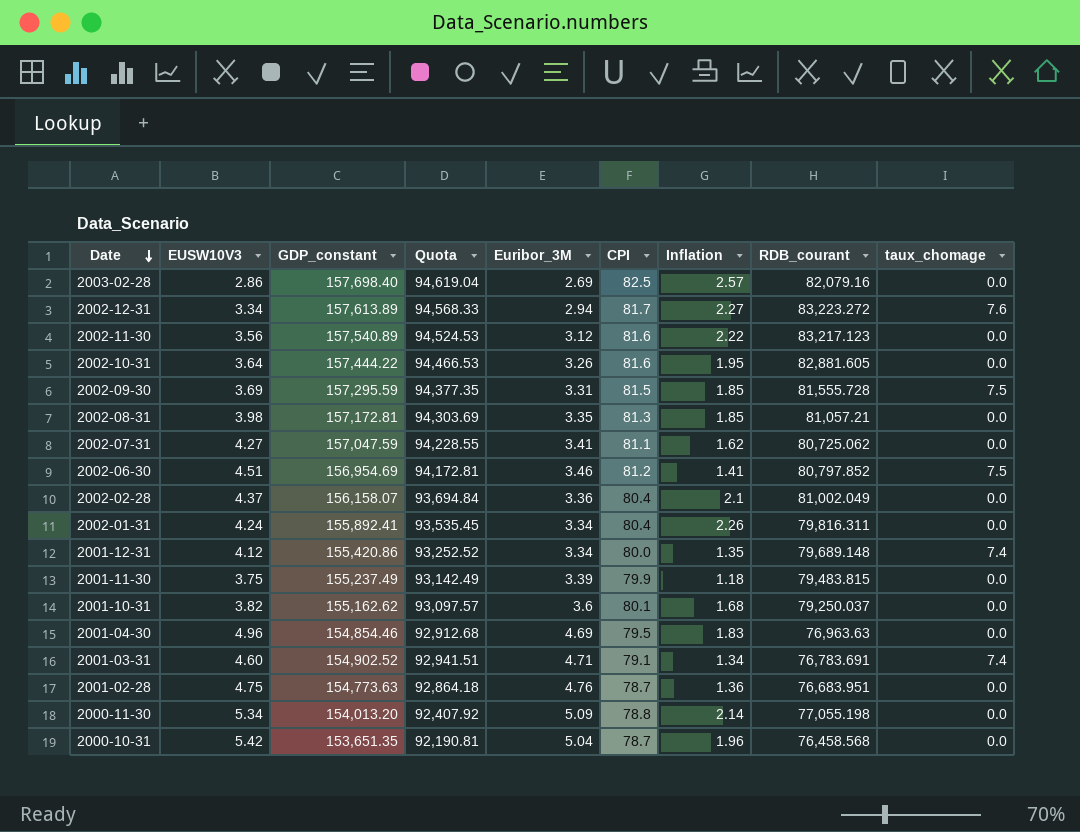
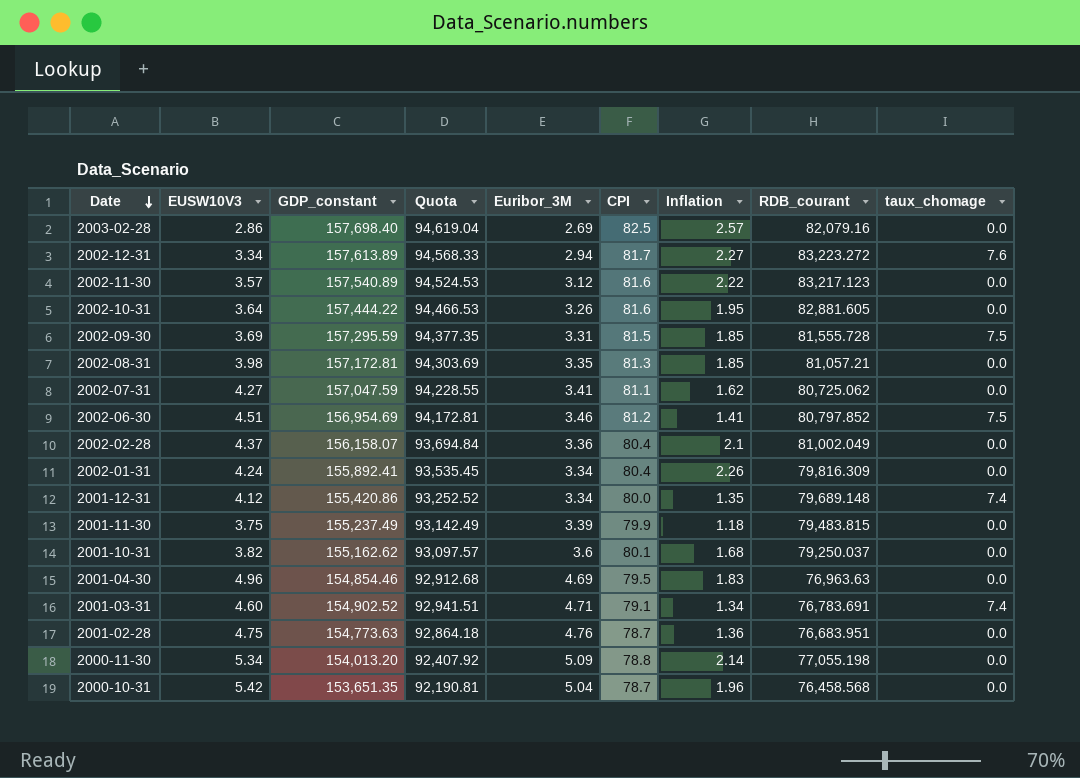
2002-11-30 | EUSW10V3: 3.56 -> 3.57
2002-01-31 | RDB_courant: 79,816.311 -> 79,816.309

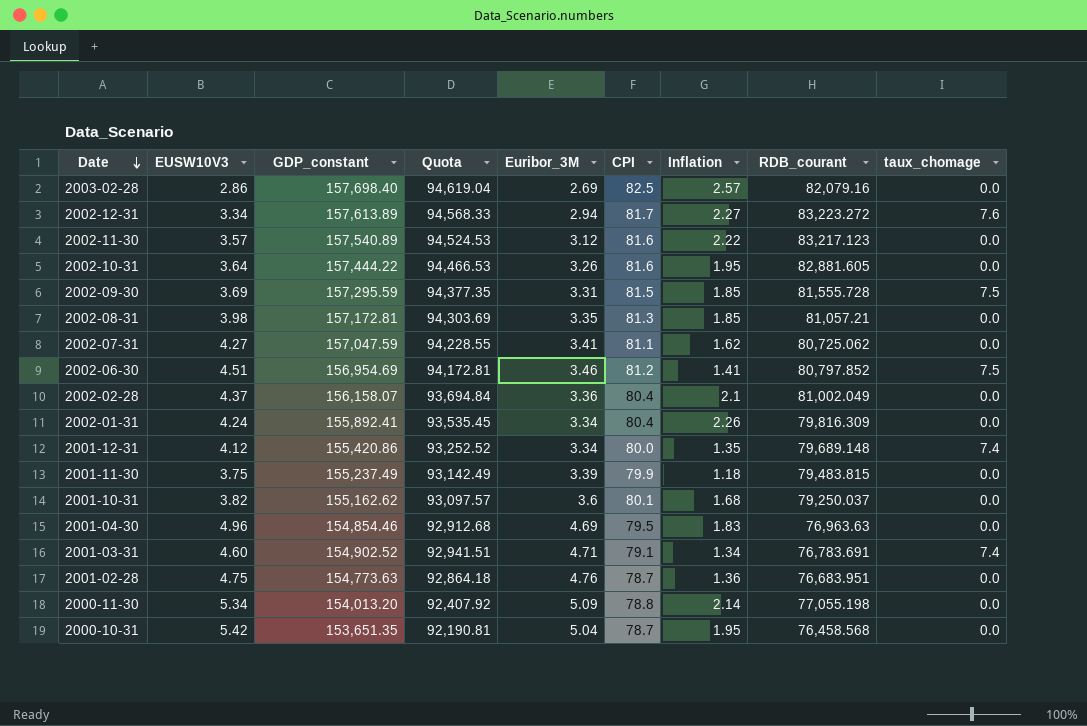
2000-10-31 | Inflation: 1.96 -> 1.95

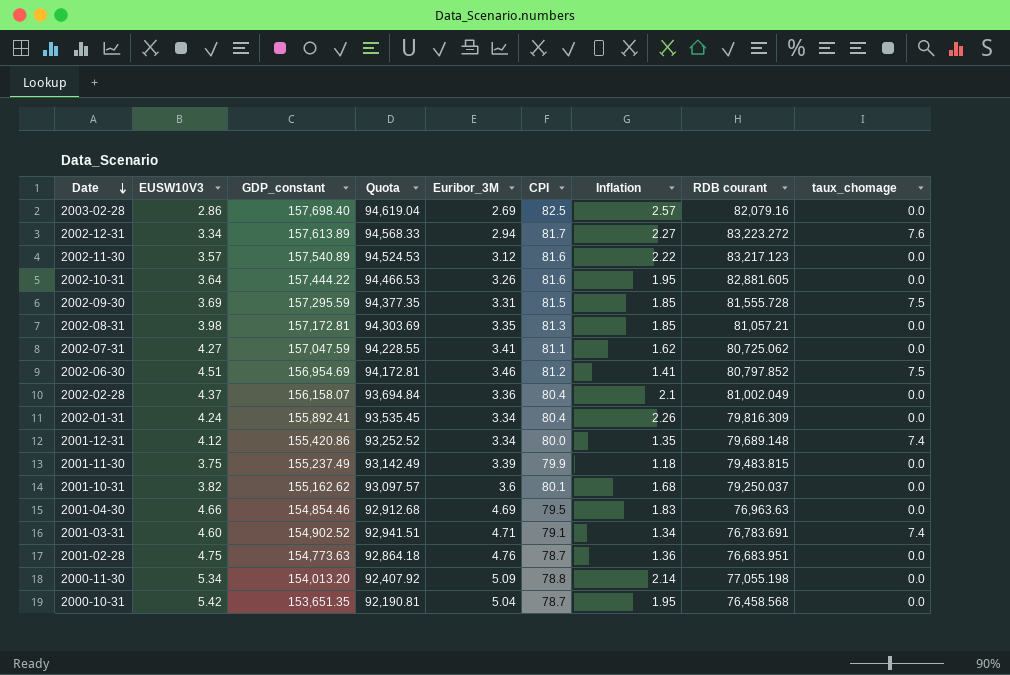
column name: RDB_courant -> RDB courant
2001-04-30 | EUSW10V3: 4.96 -> 4.66

